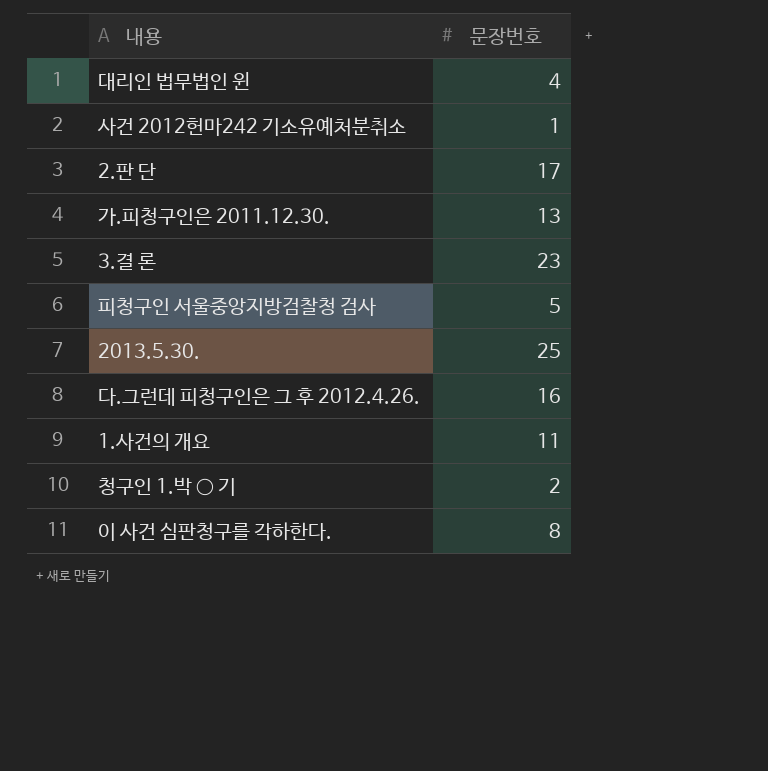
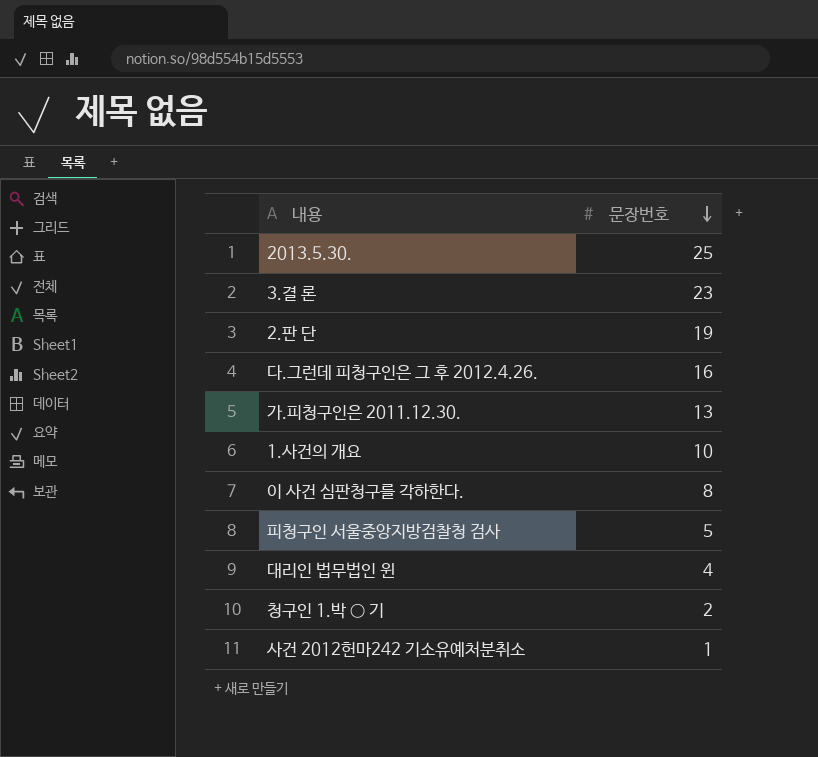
row order: none -> 문장번호 descending
2.판 단 | 문장번호: 17 -> 19
1.사건의 개요 | 문장번호: 11 -> 10

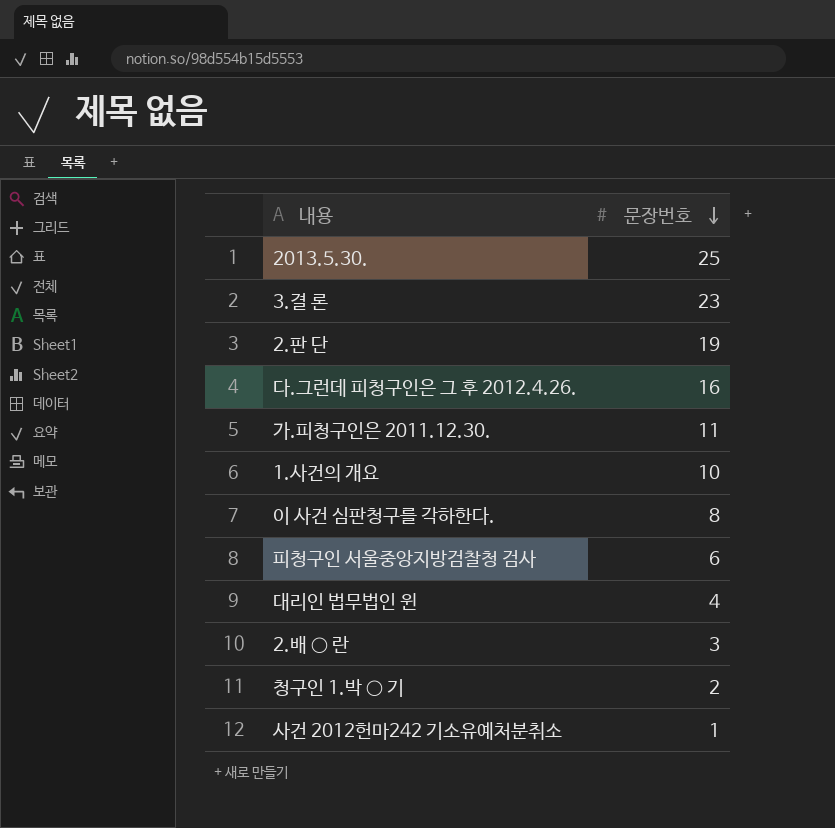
가.피청구인은 2011.12.30. | 문장번호: 13 -> 11
피청구인 서울중앙지방검찰청 검사 | 문장번호: 5 -> 6
row 2.배 ○ 란: none -> 3

